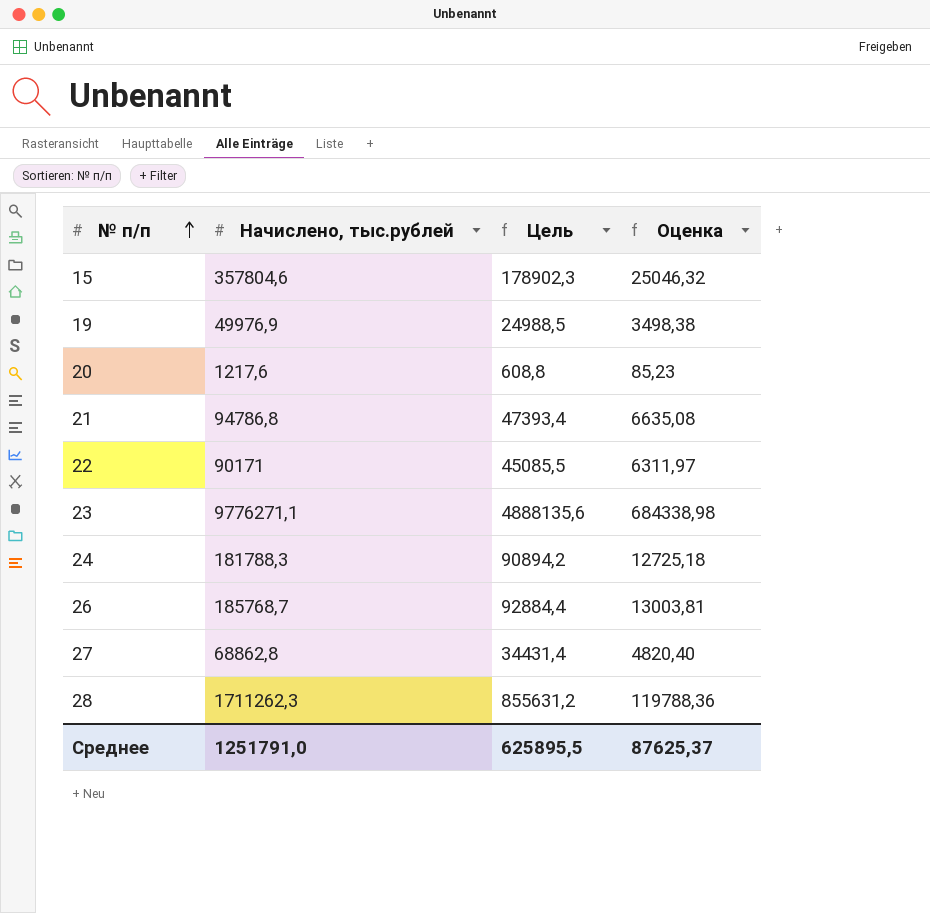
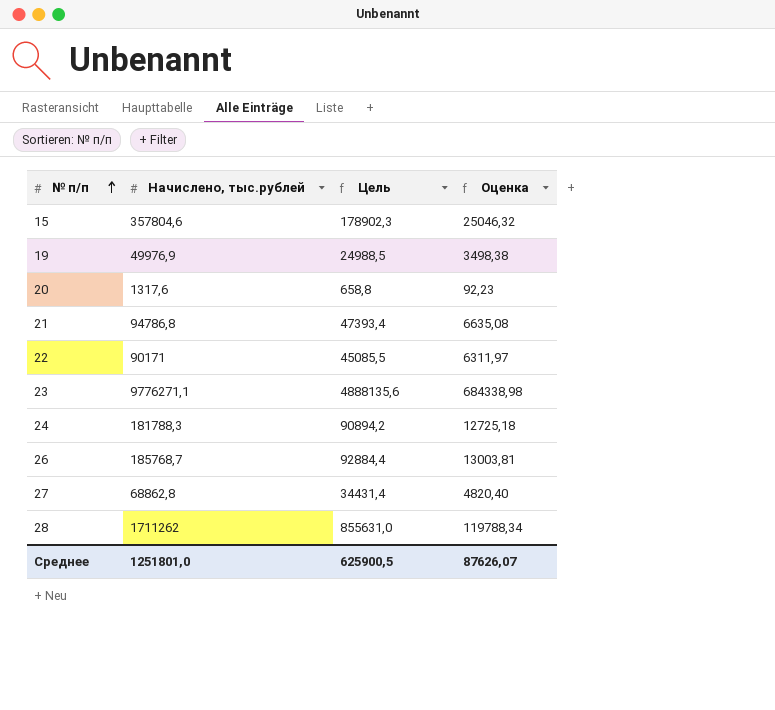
20 | Начислено, тыс.рублей: 1217,6 -> 1317,6
20 | Цель: 608,8 -> 658,8
20 | Оценка: 85,23 -> 92,23
28 | Начислено, тыс.рублей: 1711262,3 -> 1711262
28 | Цель: 855631,2 -> 855631,0
28 | Оценка: 119788,36 -> 119788,34
Среднее | Начислено, тыс.рублей: 1251791,0 -> 1251801,0
Среднее | Цель: 625895,5 -> 625900,5
Среднее | Оценка: 87625,37 -> 87626,07

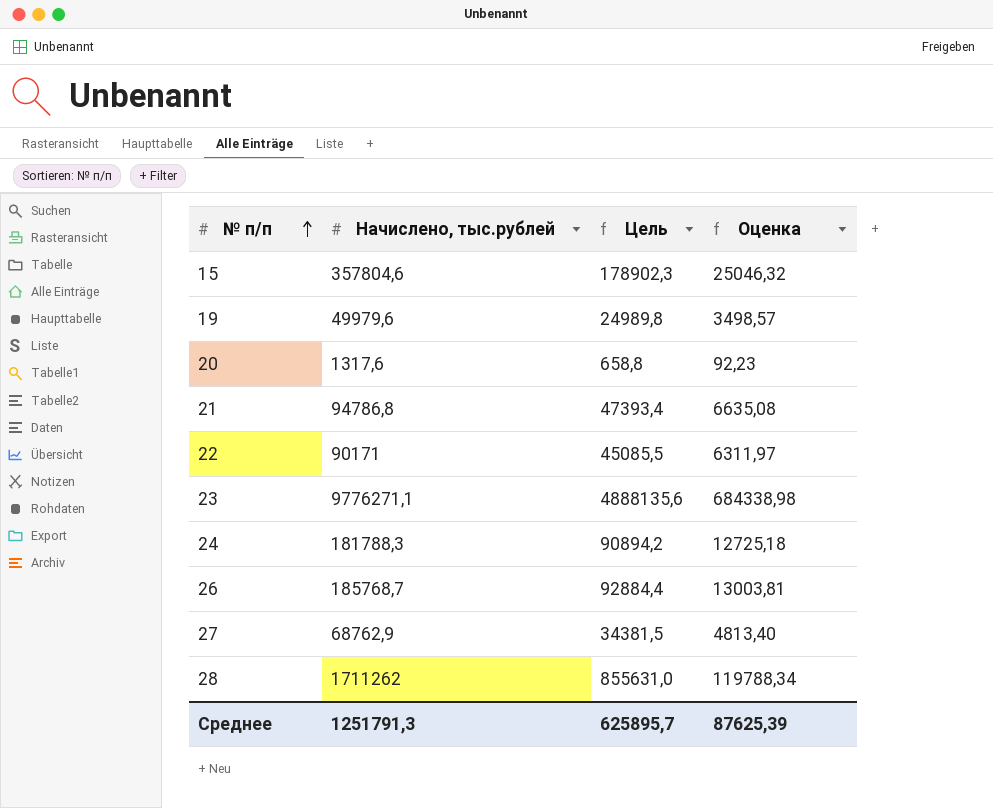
19 | Начислено, тыс.рублей: 49976,9 -> 49979,6
19 | Цель: 24988,5 -> 24989,8
19 | Оценка: 3498,38 -> 3498,57
27 | Начислено, тыс.рублей: 68862,8 -> 68762,9
27 | Цель: 34431,4 -> 34381,5
27 | Оценка: 4820,40 -> 4813,40
Среднее | Начислено, тыс.рублей: 1251801,0 -> 1251791,3
Среднее | Цель: 625900,5 -> 625895,7
Среднее | Оценка: 87626,07 -> 87625,39

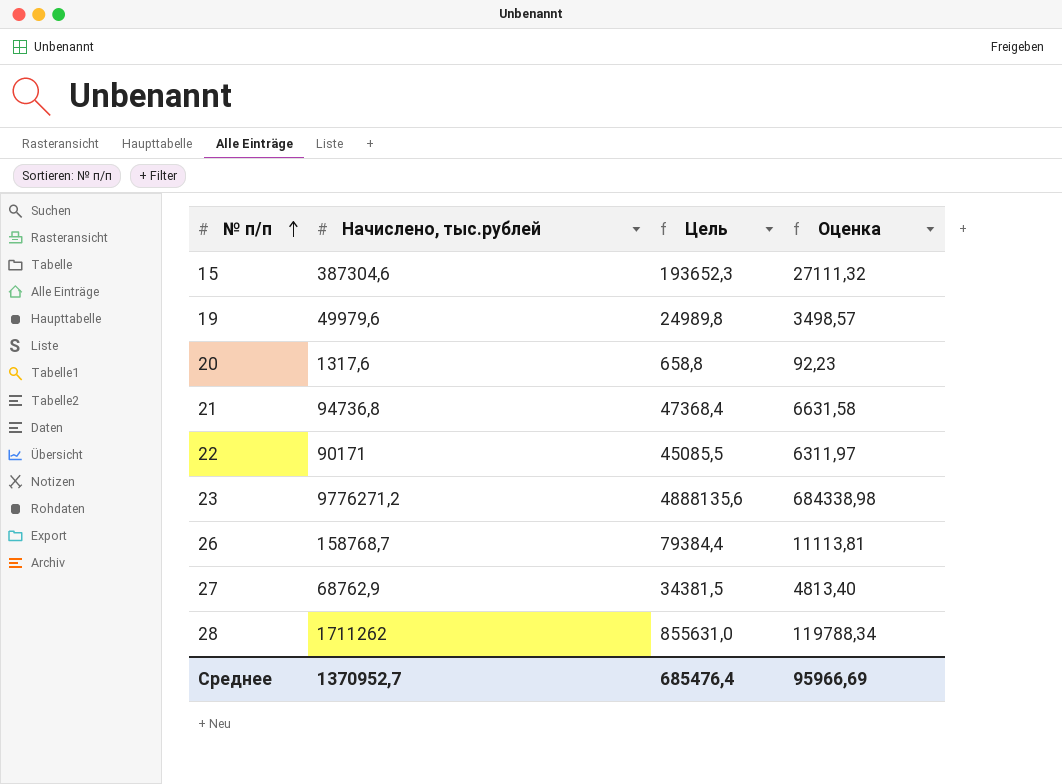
row 24: 181788,3 | 90894,2 | 12725,18 -> none
15 | Начислено, тыс.рублей: 357804,6 -> 387304,6
15 | Цель: 178902,3 -> 193652,3
15 | Оценка: 25046,32 -> 27111,32
21 | Начислено, тыс.рублей: 94786,8 -> 94736,8
21 | Цель: 47393,4 -> 47368,4
21 | Оценка: 6635,08 -> 6631,58
23 | Начислено, тыс.рублей: 9776271,1 -> 9776271,2
26 | Начислено, тыс.рублей: 185768,7 -> 158768,7
26 | Цель: 92884,4 -> 79384,4
26 | Оценка: 13003,81 -> 11113,81
Среднее | Начислено, тыс.рублей: 1251791,3 -> 1370952,7
Среднее | Цель: 625895,7 -> 685476,4
Среднее | Оценка: 87625,39 -> 95966,69

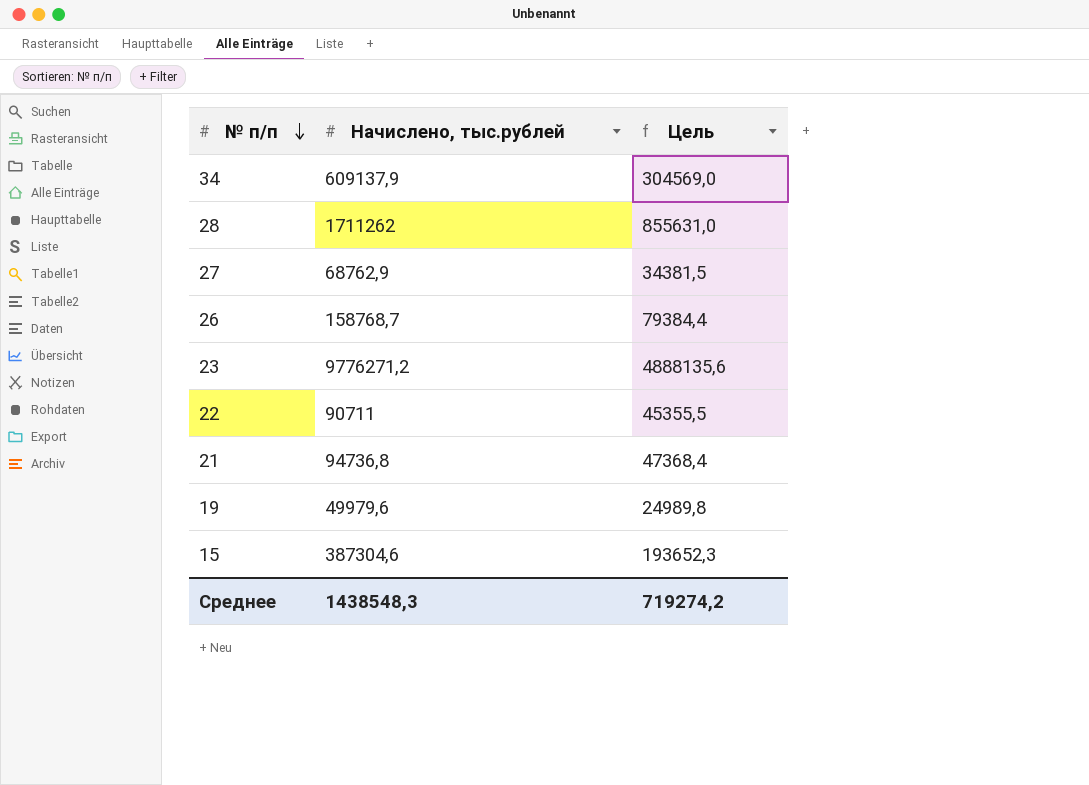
row order: № п/п ascending -> № п/п descending
column Оценка | formula: [Начислено, тыс.рублей] * 0,07 -> none
row 20: 1317,6 | 658,8 | 92,23 -> none
row 34: none -> 609137,9 | 304569,0
22 | Начислено, тыс.рублей: 90171 -> 90711
22 | Цель: 45085,5 -> 45355,5
Среднее | Начислено, тыс.рублей: 1370952,7 -> 1438548,3
Среднее | Цель: 685476,4 -> 719274,2

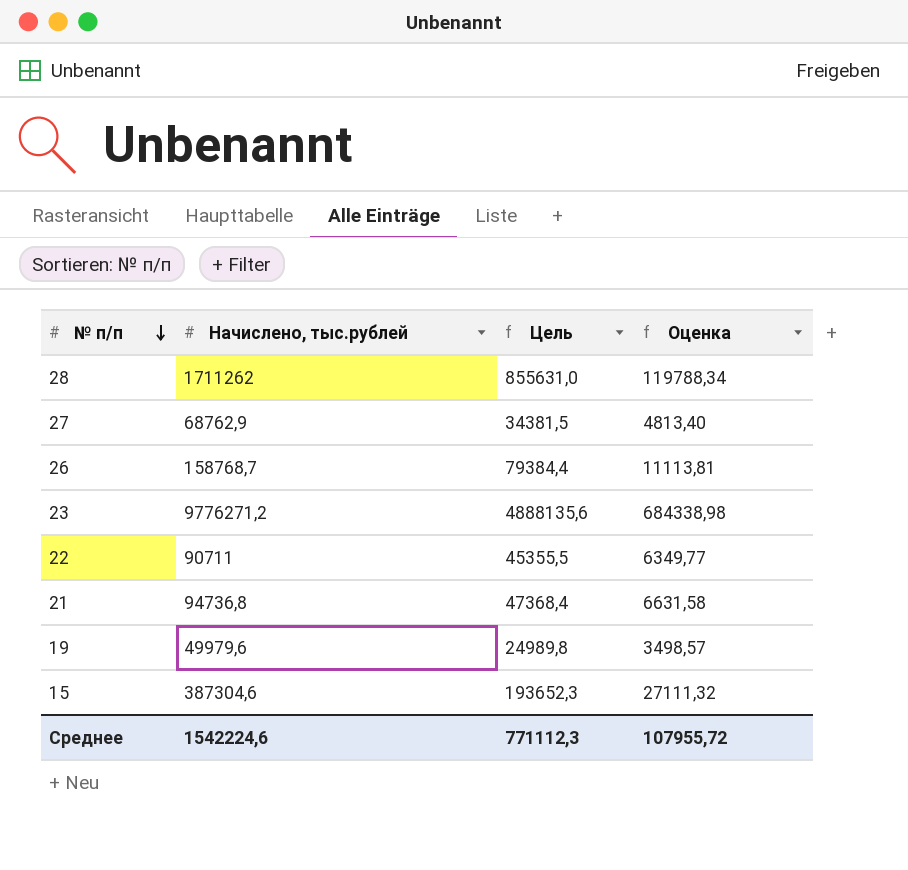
column Оценка | formula: none -> [Начислено, тыс.рублей] * 0,07
row 34: 609137,9 | 304569,0 -> none
Среднее | Начислено, тыс.рублей: 1438548,3 -> 1542224,6
Среднее | Цель: 719274,2 -> 771112,3

